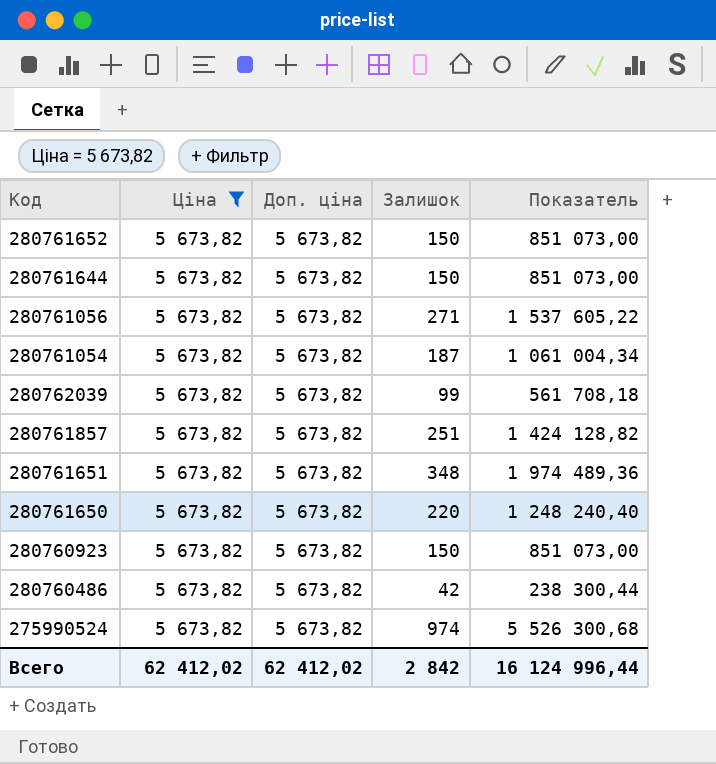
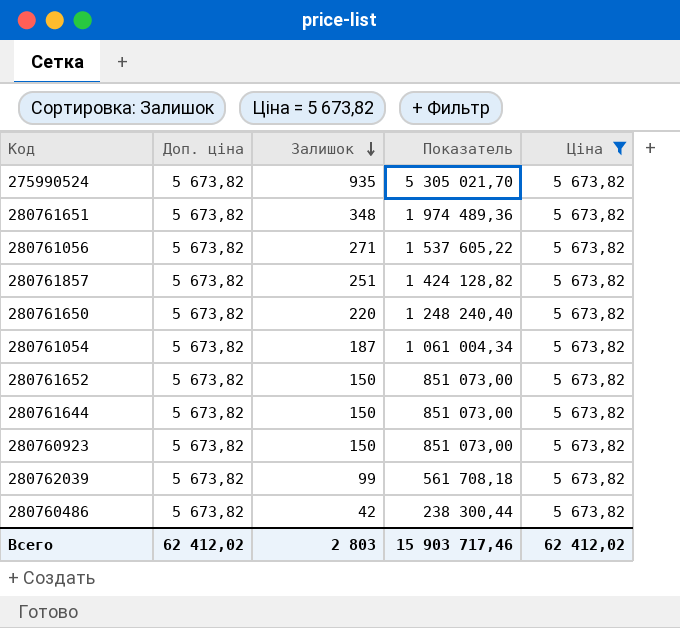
row order: none -> Залишок descending
column Ціна | position: 2 -> 5
275990524 | Залишок: 974 -> 935
275990524 | Показатель: 5 526 300,68 -> 5 305 021,70
Всего | Залишок: 2 842 -> 2 803
Всего | Показатель: 16 124 996,44 -> 15 903 717,46

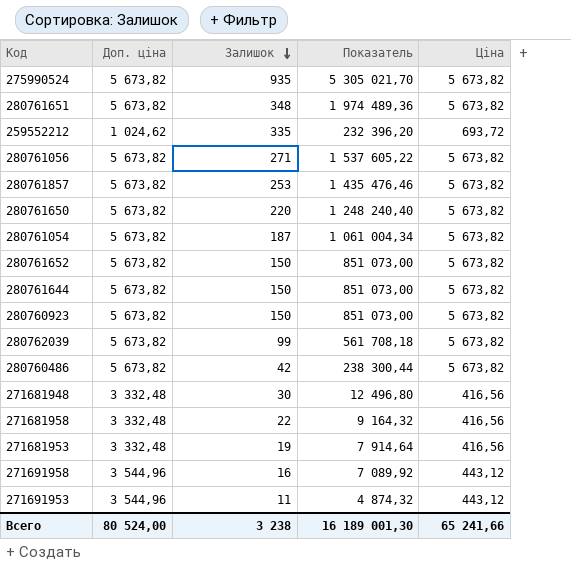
filter: Ціна = 5 673,82 -> none
280761857 | Залишок: 251 -> 253
280761857 | Показатель: 1 424 128,82 -> 1 435 476,46
Всего | Доп. ціна: 62 412,02 -> 80 524,00
Всего | Залишок: 2 803 -> 3 238
Всего | Показатель: 15 903 717,46 -> 16 189 001,30
Всего | Ціна: 62 412,02 -> 65 241,66

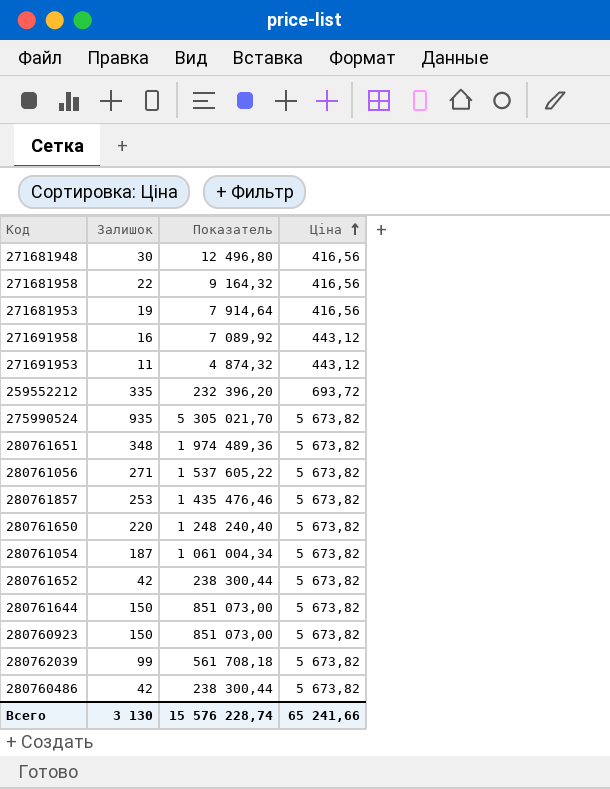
row order: Залишок descending -> Ціна ascending
column Доп. ціна | position: 2 -> none
280761652 | Залишок: 150 -> 42
280761652 | Показатель: 851 073,00 -> 238 300,44
Всего | Залишок: 3 238 -> 3 130
Всего | Показатель: 16 189 001,30 -> 15 576 228,74

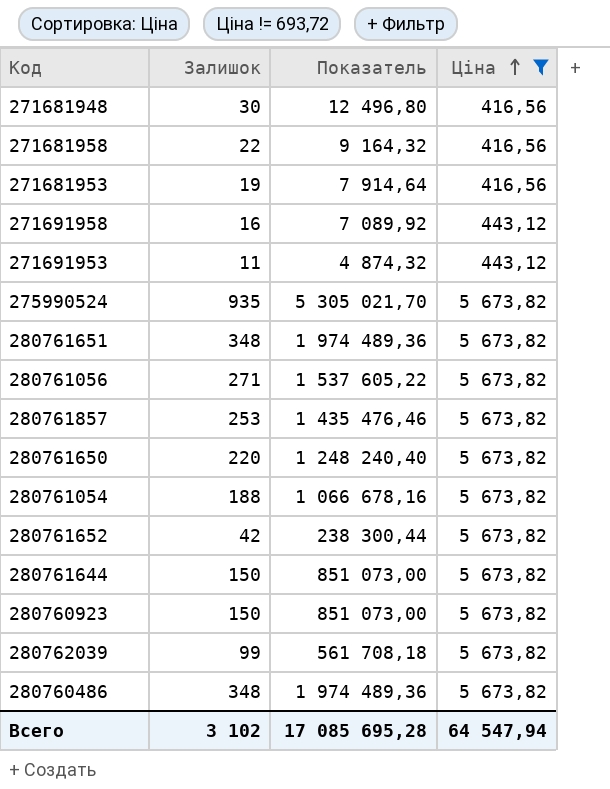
filter: none -> Ціна != 693,72
280761054 | Залишок: 187 -> 188
280761054 | Показатель: 1 061 004,34 -> 1 066 678,16
280760486 | Залишок: 42 -> 348
280760486 | Показатель: 238 300,44 -> 1 974 489,36
Всего | Залишок: 3 130 -> 3 102
Всего | Показатель: 15 576 228,74 -> 17 085 695,28
Всего | Ціна: 65 241,66 -> 64 547,94

